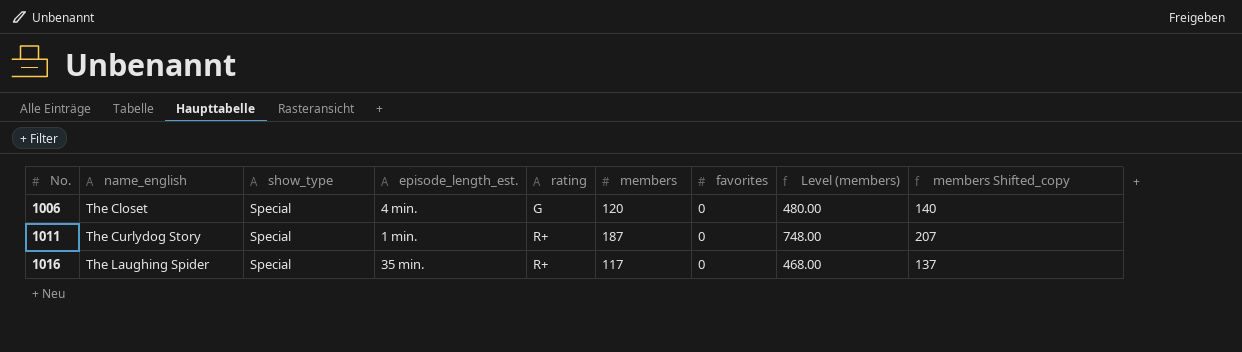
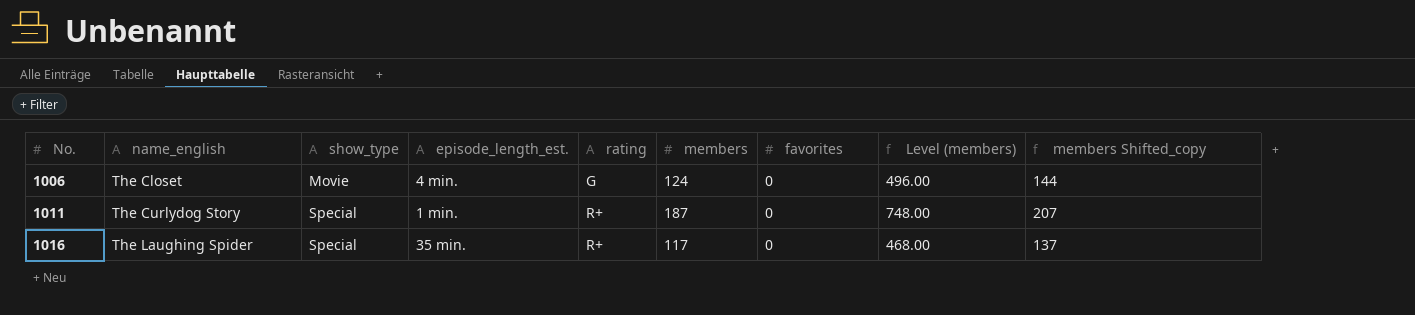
1006 | show_type: Special -> Movie
1006 | members: 120 -> 124
1006 | Level (members): 480.00 -> 496.00
1006 | members Shifted_copy: 140 -> 144

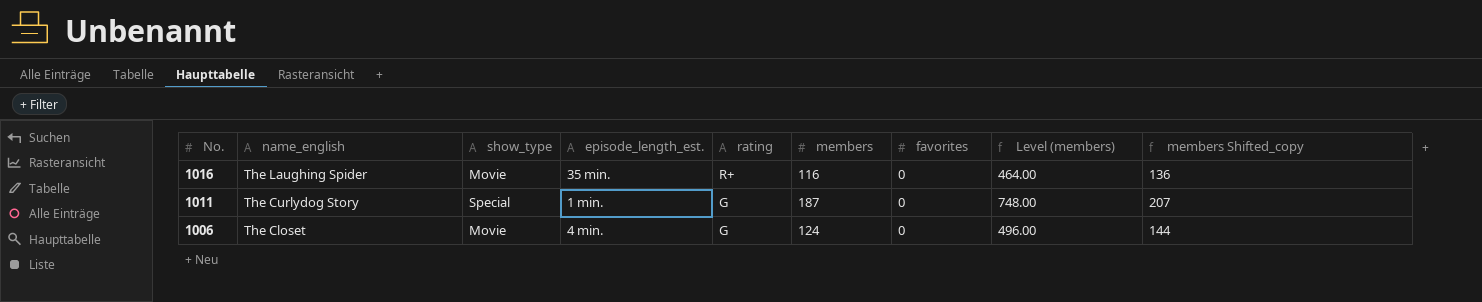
row order: No. ascending -> No. descending
1016 | show_type: Special -> Movie
1016 | members: 117 -> 116
1016 | Level (members): 468.00 -> 464.00
1016 | members Shifted_copy: 137 -> 136
1011 | rating: R+ -> G

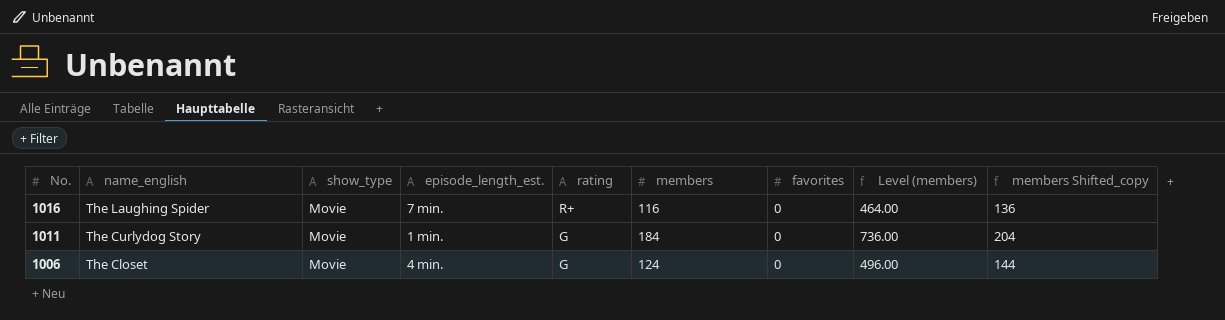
1016 | episode_length_est.: 35 min. -> 7 min.
1011 | show_type: Special -> Movie
1011 | members: 187 -> 184
1011 | Level (members): 748.00 -> 736.00
1011 | members Shifted_copy: 207 -> 204

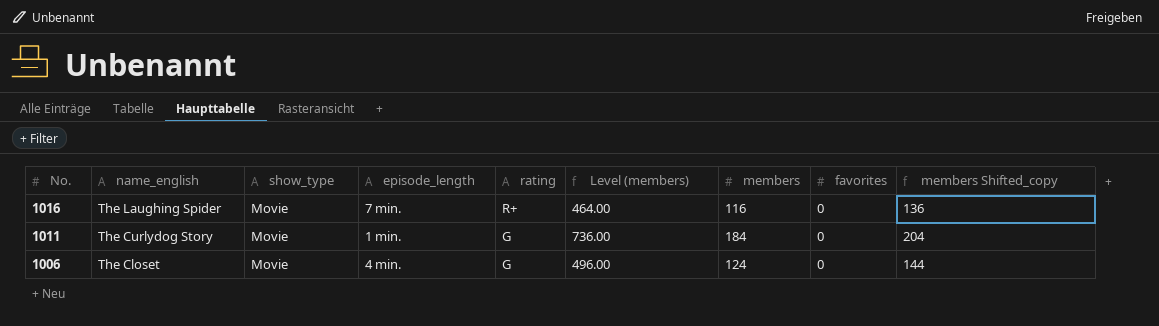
column name: episode_length_est. -> episode_length
column Level (members) | position: 8 -> 6

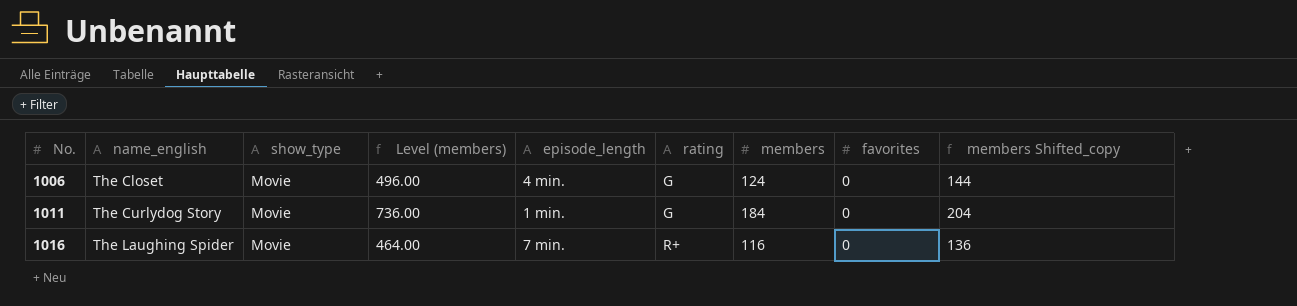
row order: No. descending -> No. ascending
column Level (members) | position: 6 -> 4

